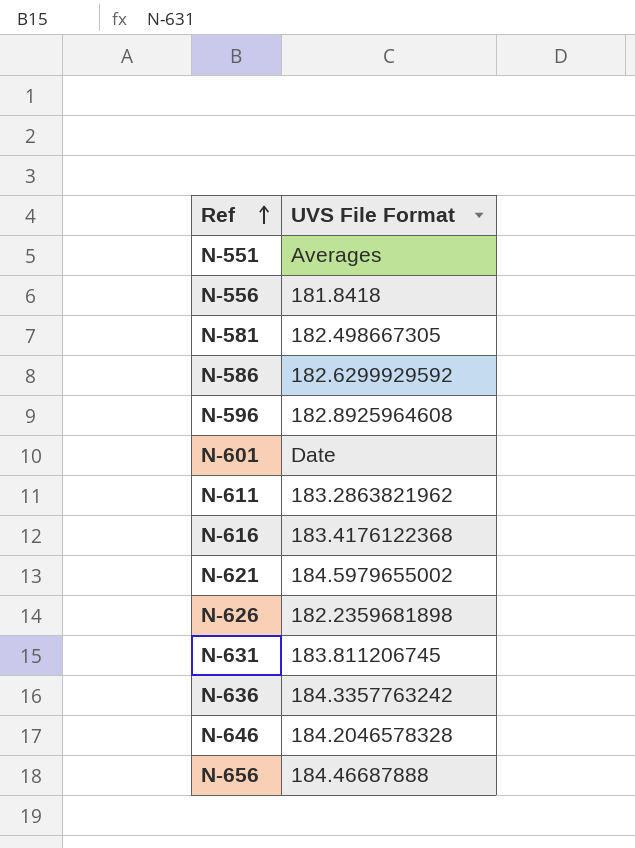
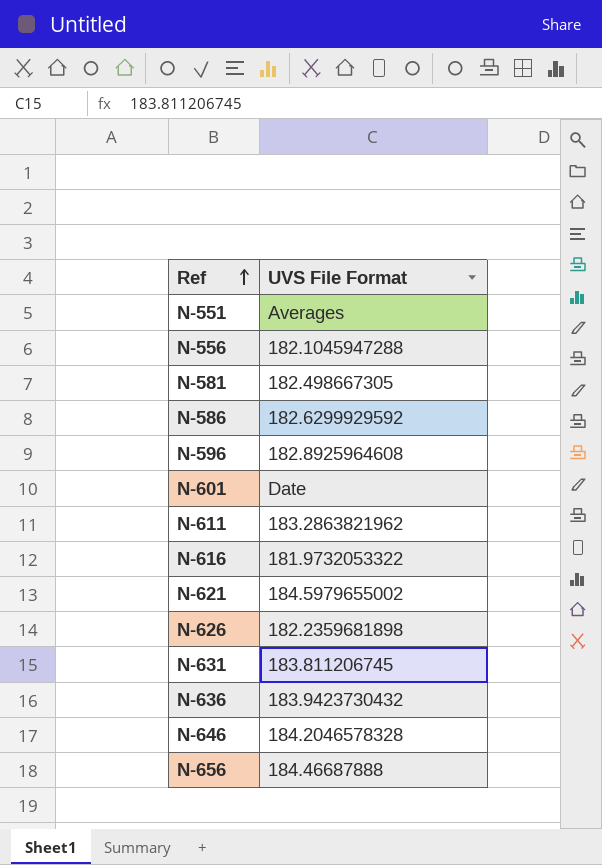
N-556 | UVS File Format: 181.8418 -> 182.1045947288
N-616 | UVS File Format: 183.4176122368 -> 181.9732053322
N-636 | UVS File Format: 184.3357763242 -> 183.9423730432

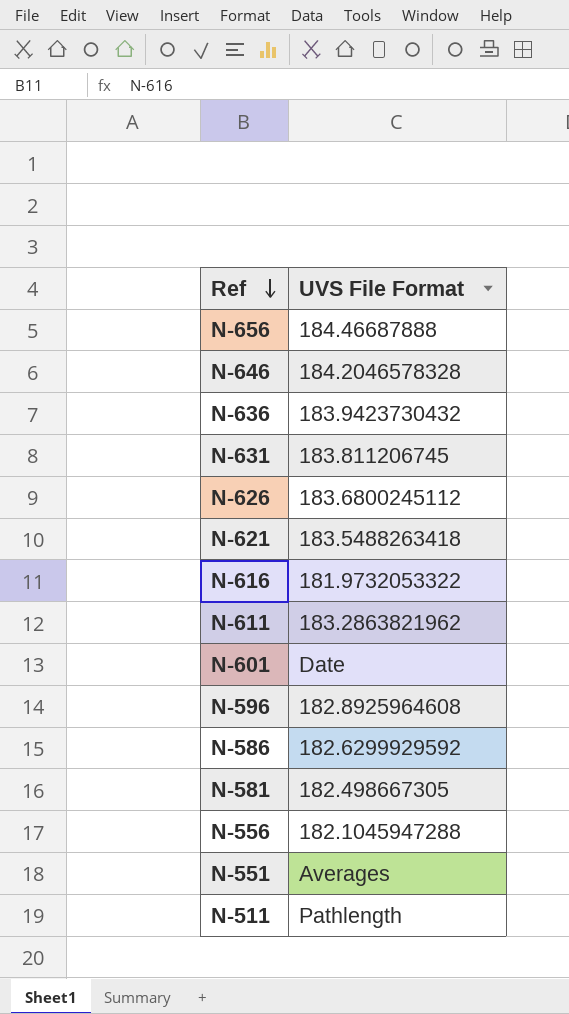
row order: Ref ascending -> Ref descending
N-626 | UVS File Format: 182.2359681898 -> 183.6800245112
N-621 | UVS File Format: 184.5979655002 -> 183.5488263418
row N-511: none -> Pathlength

